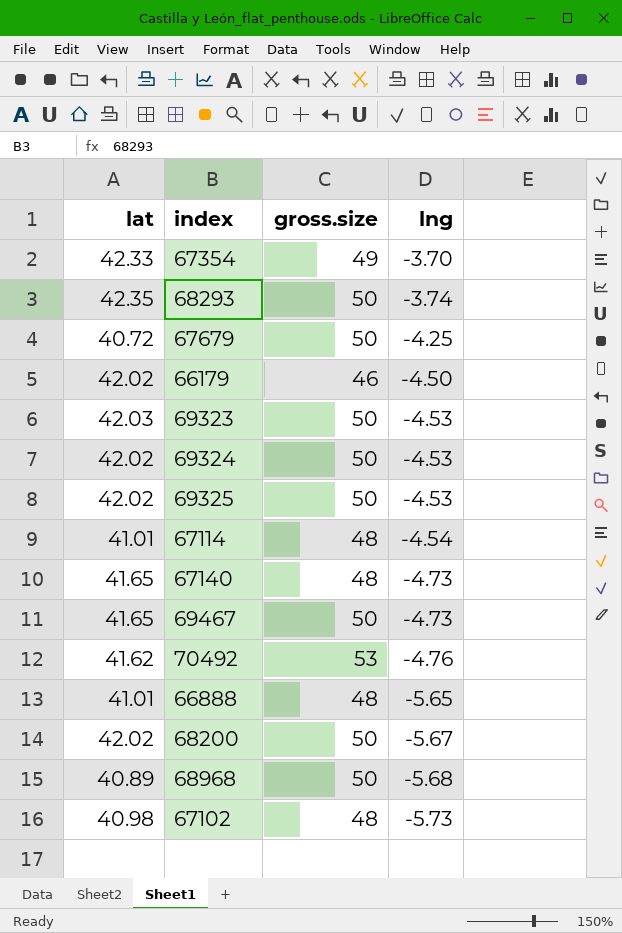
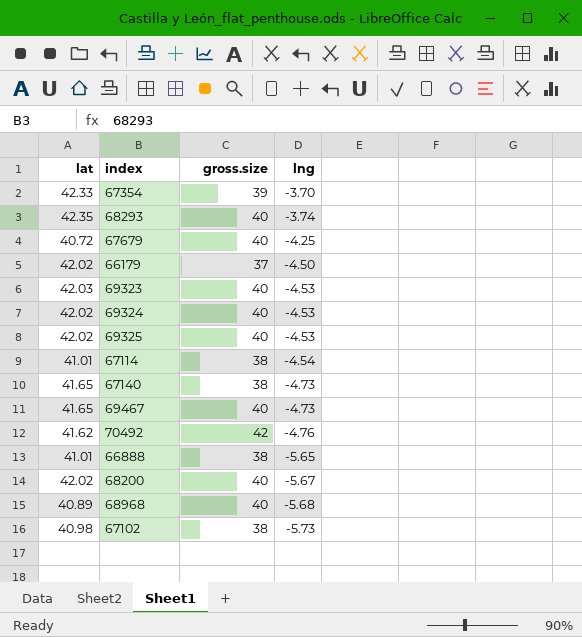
67354 | gross.size: 49 -> 39
68293 | gross.size: 50 -> 40
67679 | gross.size: 50 -> 40
66179 | gross.size: 46 -> 37
69323 | gross.size: 50 -> 40
69324 | gross.size: 50 -> 40
69325 | gross.size: 50 -> 40
67114 | gross.size: 48 -> 38
67140 | gross.size: 48 -> 38
69467 | gross.size: 50 -> 40
70492 | gross.size: 53 -> 42
66888 | gross.size: 48 -> 38
68200 | gross.size: 50 -> 40
68968 | gross.size: 50 -> 40
67102 | gross.size: 48 -> 38

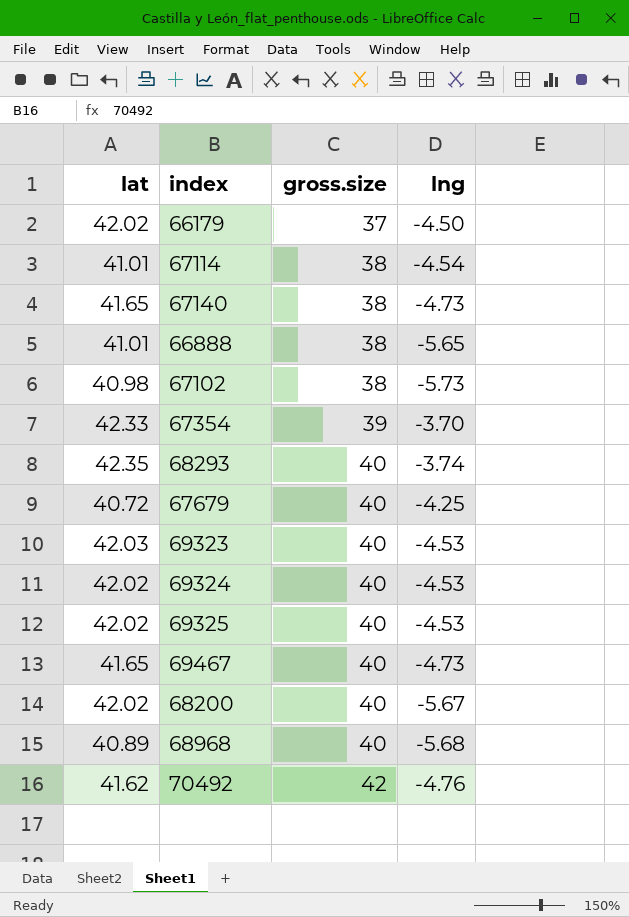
row order: lng descending -> gross.size ascending

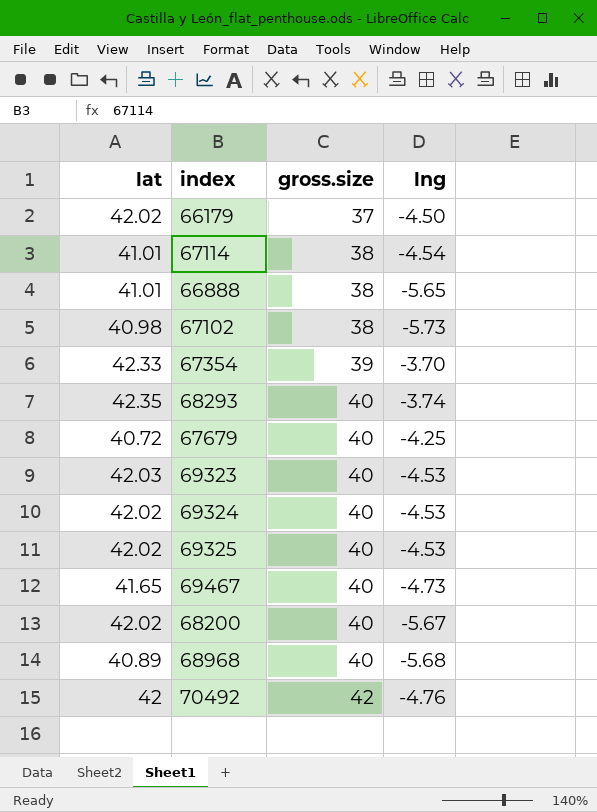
row 67140: 41.65 | 38 | -4.73 -> none
70492 | lat: 41.62 -> 42

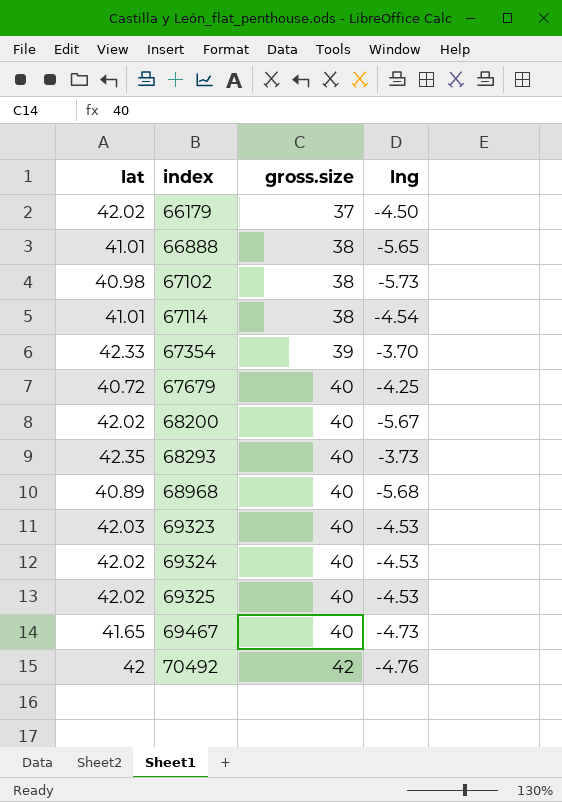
row order: gross.size ascending -> index ascending
68293 | lng: -3.74 -> -3.73

